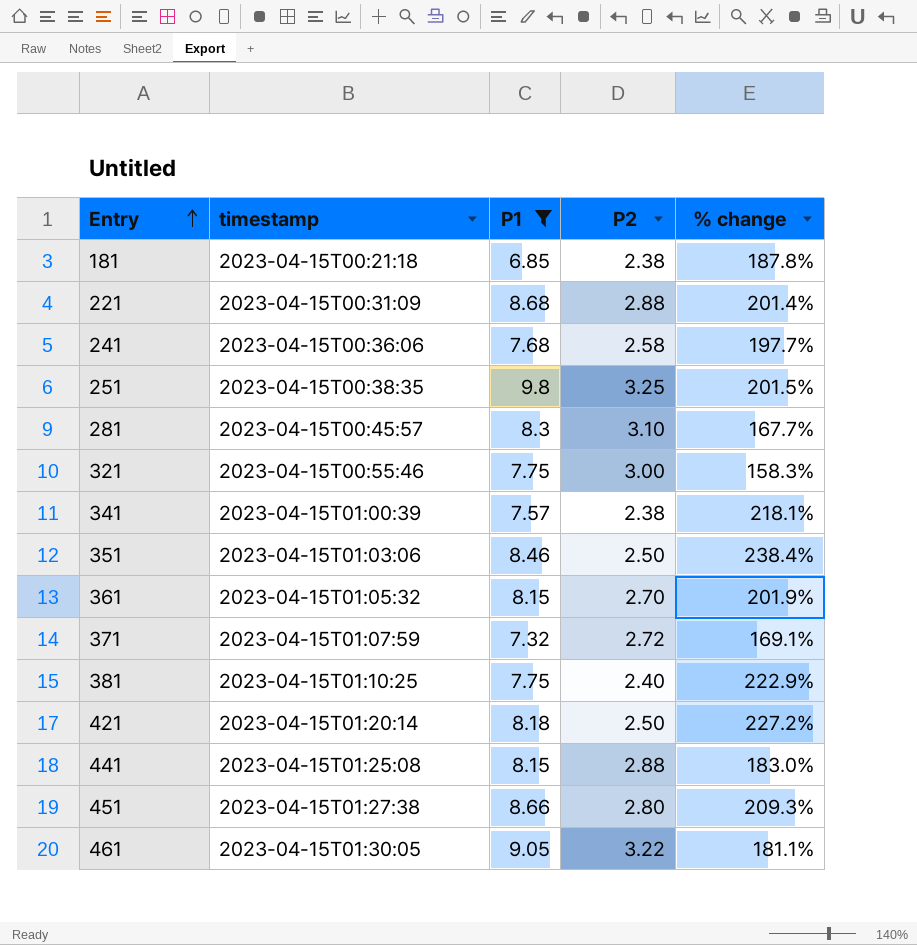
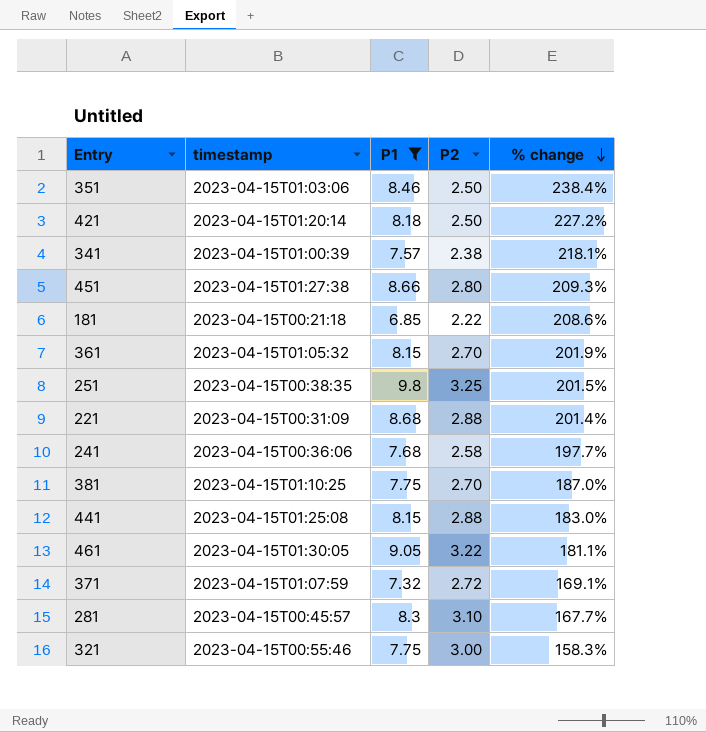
row order: Entry ascending -> % change descending
181 | P2: 2.38 -> 2.22
181 | % change: 187.8% -> 208.6%
381 | P2: 2.40 -> 2.70
381 | % change: 222.9% -> 187.0%

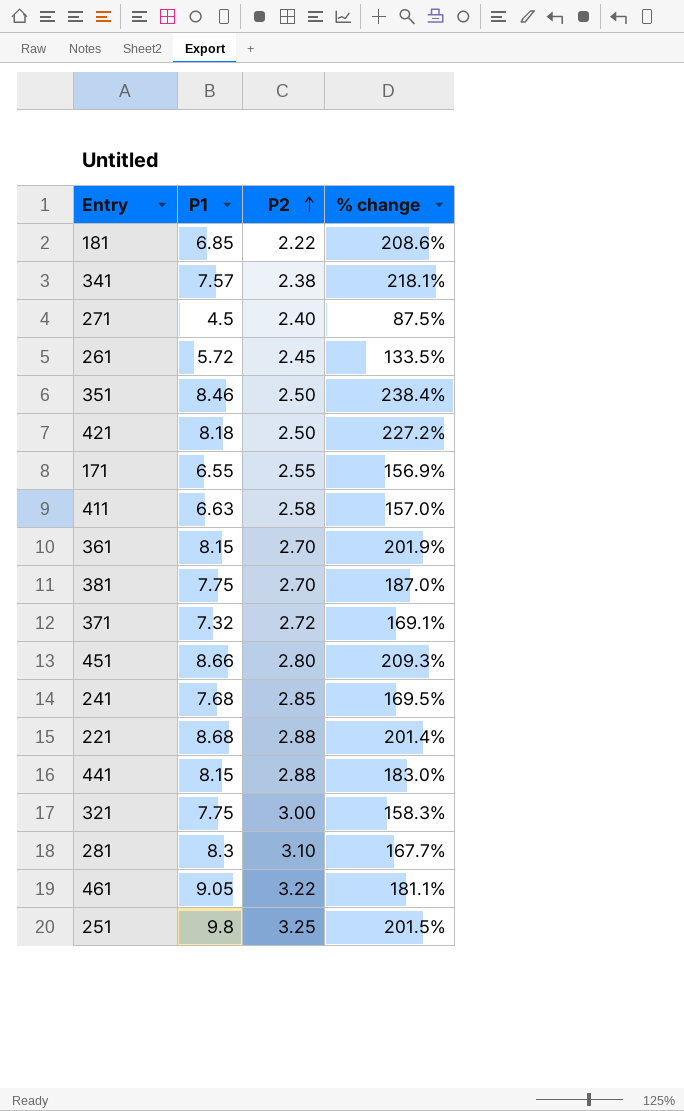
filter: P1 >= 6.85 -> none
row order: % change descending -> P2 ascending
column timestamp | position: 2 -> none
241 | P2: 2.58 -> 2.85
241 | % change: 197.7% -> 169.5%

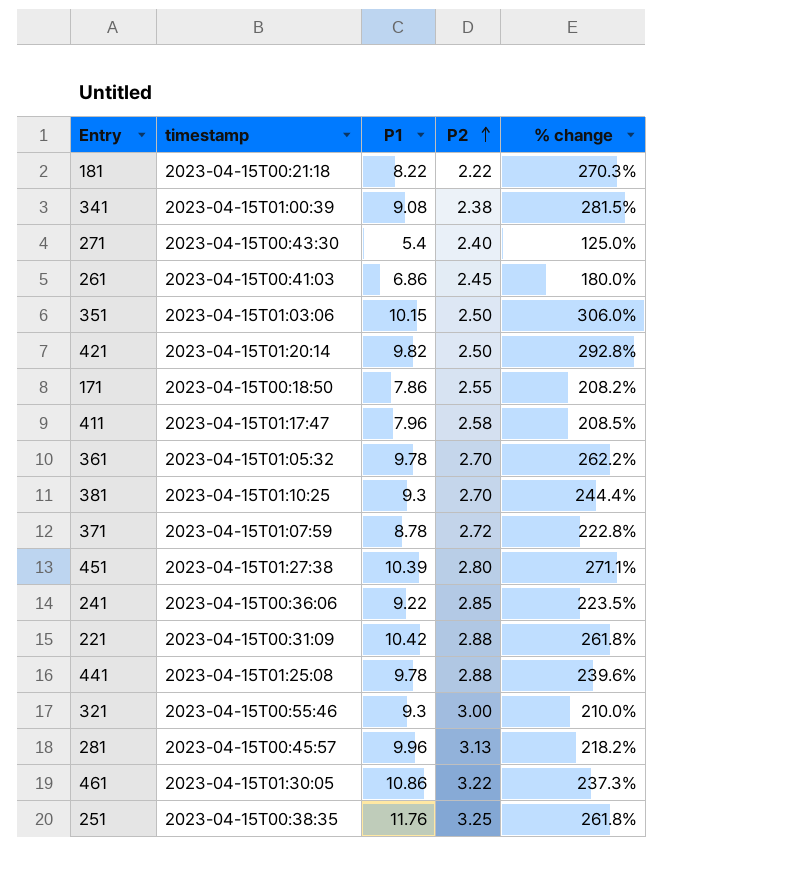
column timestamp | position: none -> 2
181 | P1: 6.85 -> 8.22
181 | % change: 208.6% -> 270.3%
341 | P1: 7.57 -> 9.08
341 | % change: 218.1% -> 281.5%
271 | P1: 4.5 -> 5.4
271 | % change: 87.5% -> 125.0%
261 | P1: 5.72 -> 6.86
261 | % change: 133.5% -> 180.0%
351 | P1: 8.46 -> 10.15
351 | % change: 238.4% -> 306.0%
421 | P1: 8.18 -> 9.82
421 | % change: 227.2% -> 292.8%
171 | P1: 6.55 -> 7.86
171 | % change: 156.9% -> 208.2%
411 | P1: 6.63 -> 7.96
411 | % change: 157.0% -> 208.5%
361 | P1: 8.15 -> 9.78
361 | % change: 201.9% -> 262.2%
381 | P1: 7.75 -> 9.3
381 | % change: 187.0% -> 244.4%
371 | P1: 7.32 -> 8.78
371 | % change: 169.1% -> 222.8%
451 | P1: 8.66 -> 10.39
451 | % change: 209.3% -> 271.1%
241 | P1: 7.68 -> 9.22
241 | % change: 169.5% -> 223.5%
221 | P1: 8.68 -> 10.42
221 | % change: 201.4% -> 261.8%
441 | P1: 8.15 -> 9.78
441 | % change: 183.0% -> 239.6%
321 | P1: 7.75 -> 9.3
321 | % change: 158.3% -> 210.0%
281 | P1: 8.3 -> 9.96
281 | P2: 3.10 -> 3.13
281 | % change: 167.7% -> 218.2%
461 | P1: 9.05 -> 10.86
461 | % change: 181.1% -> 237.3%
251 | P1: 9.8 -> 11.76
251 | % change: 201.5% -> 261.8%

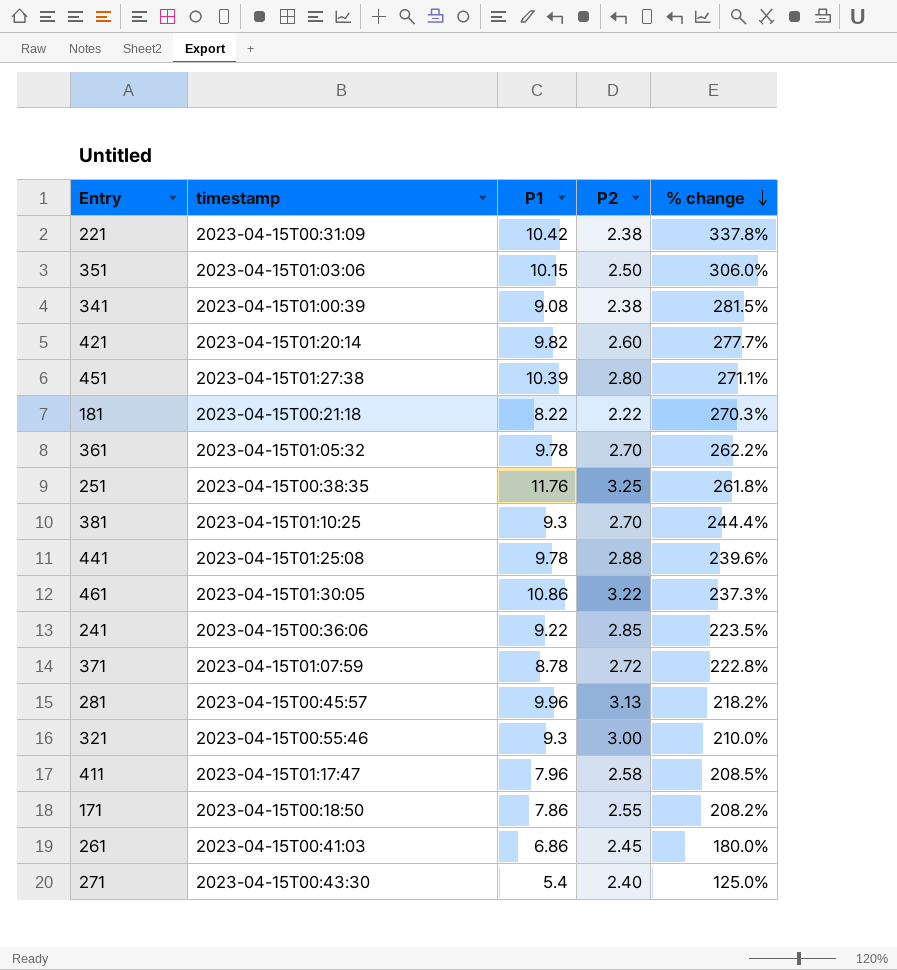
row order: P2 ascending -> % change descending
221 | P2: 2.88 -> 2.38
221 | % change: 261.8% -> 337.8%
421 | P2: 2.50 -> 2.60
421 | % change: 292.8% -> 277.7%

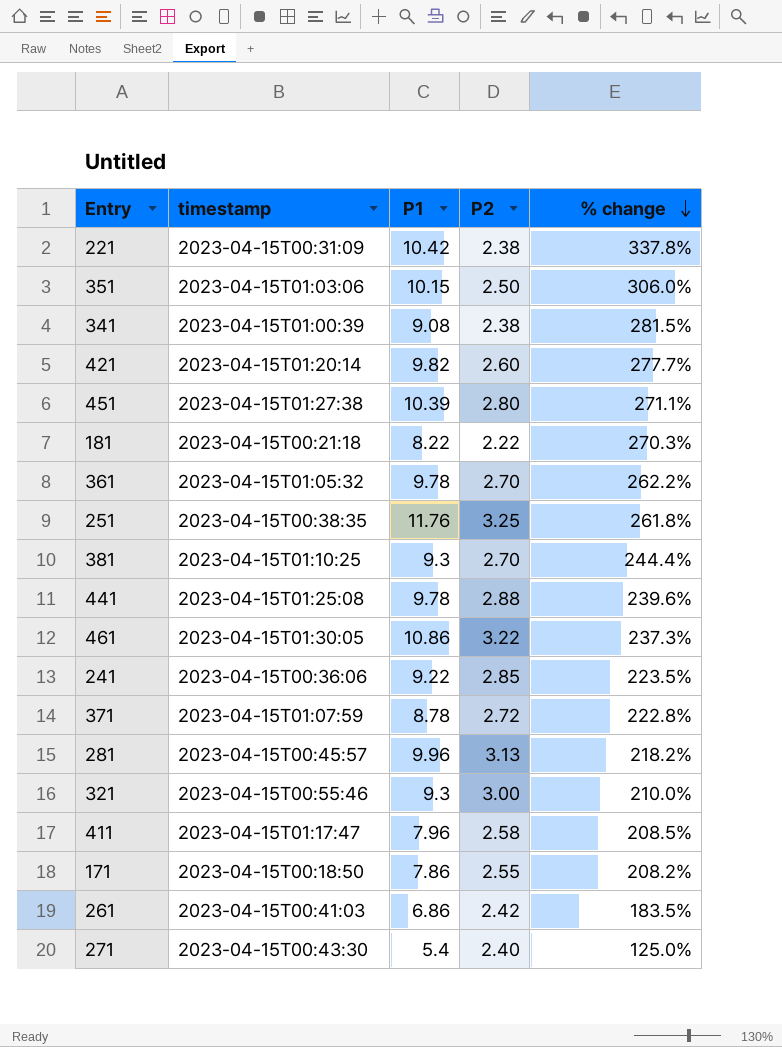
261 | P2: 2.45 -> 2.42
261 | % change: 180.0% -> 183.5%

